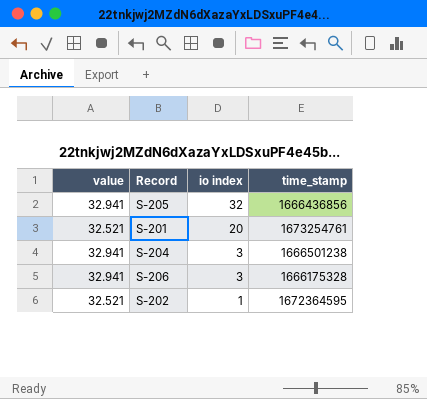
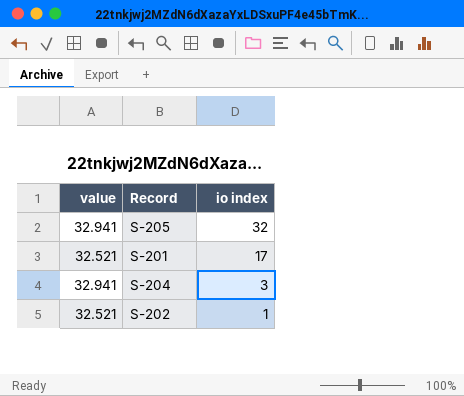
column time_stamp | position: 4 -> none
row S-206: 32.941 | 3 | 1666175328 -> none
S-201 | io index: 20 -> 17

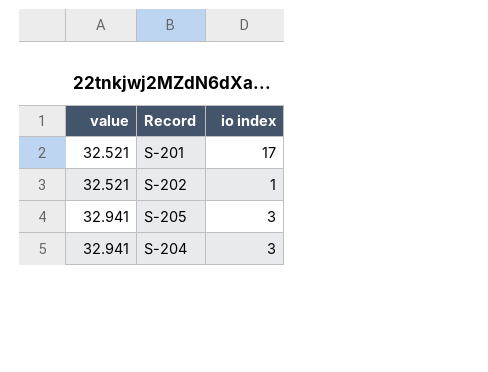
row order: io index descending -> value ascending
S-205 | io index: 32 -> 3

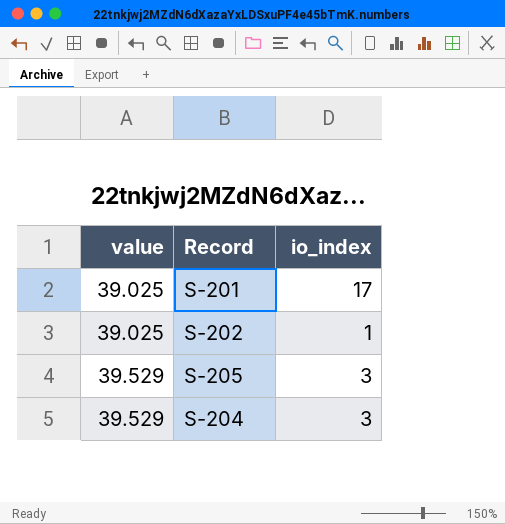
column name: io index -> io_index
S-201 | value: 32.521 -> 39.025
S-202 | value: 32.521 -> 39.025
S-205 | value: 32.941 -> 39.529
S-204 | value: 32.941 -> 39.529

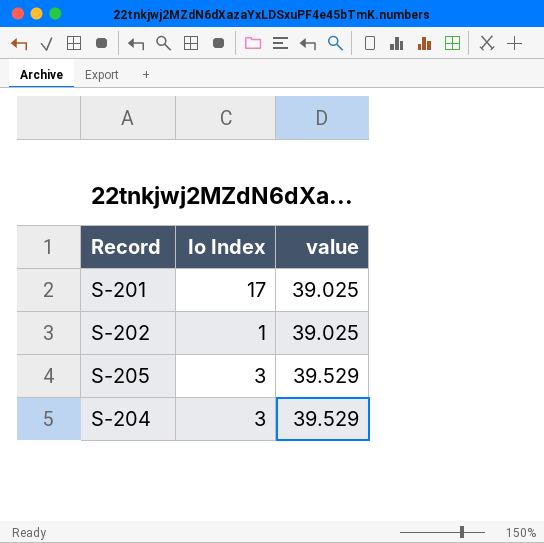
column name: io_index -> Io Index
column value | position: 1 -> 3

